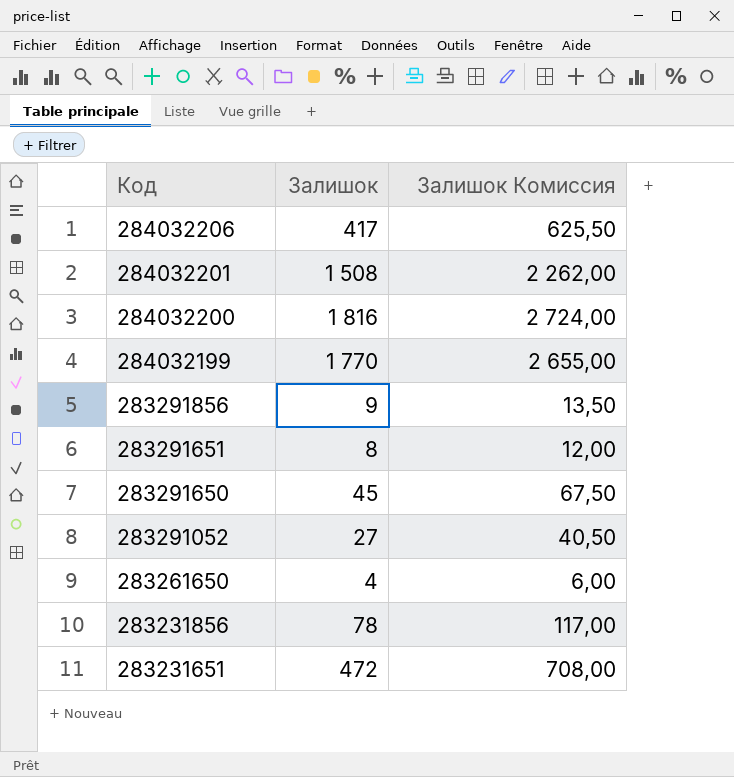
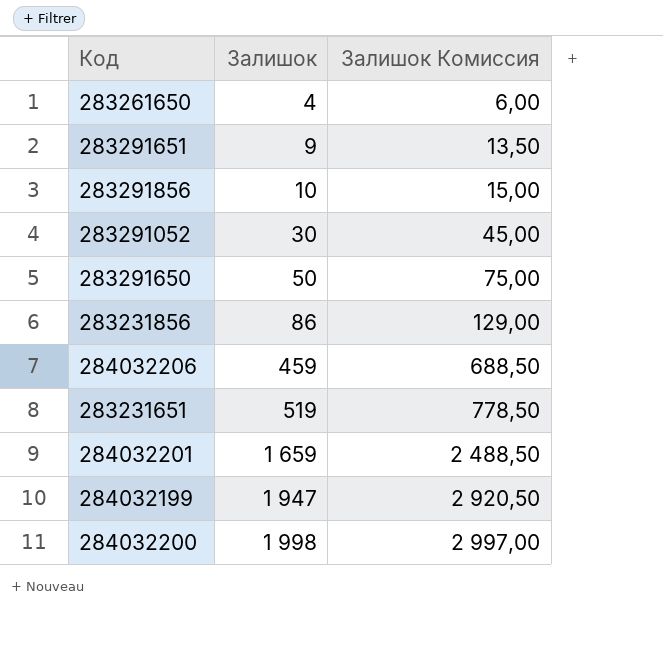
row order: Код descending -> Залишок ascending
283291651 | Залишок: 8 -> 9
283291651 | Залишок Комиссия: 12,00 -> 13,50
283291856 | Залишок: 9 -> 10
283291856 | Залишок Комиссия: 13,50 -> 15,00
283291052 | Залишок: 27 -> 30
283291052 | Залишок Комиссия: 40,50 -> 45,00
283291650 | Залишок: 45 -> 50
283291650 | Залишок Комиссия: 67,50 -> 75,00
283231856 | Залишок: 78 -> 86
283231856 | Залишок Комиссия: 117,00 -> 129,00
284032206 | Залишок: 417 -> 459
284032206 | Залишок Комиссия: 625,50 -> 688,50
283231651 | Залишок: 472 -> 519
283231651 | Залишок Комиссия: 708,00 -> 778,50
284032201 | Залишок: 1 508 -> 1 659
284032201 | Залишок Комиссия: 2 262,00 -> 2 488,50
284032199 | Залишок: 1 770 -> 1 947
284032199 | Залишок Комиссия: 2 655,00 -> 2 920,50
284032200 | Залишок: 1 816 -> 1 998
284032200 | Залишок Комиссия: 2 724,00 -> 2 997,00

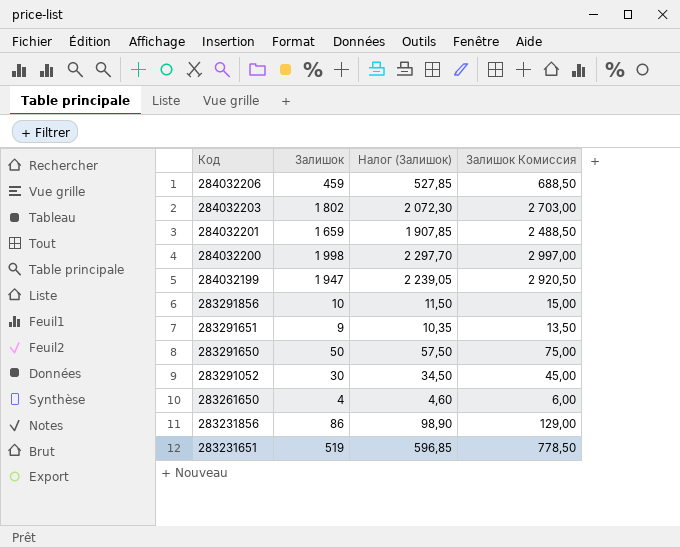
row order: Залишок ascending -> Код descending
column Налог (Залишок) | formula: none -> [Залишок] * 1,15
row 284032203: none -> 1 802 | 2 072,30 | 2 703,00

